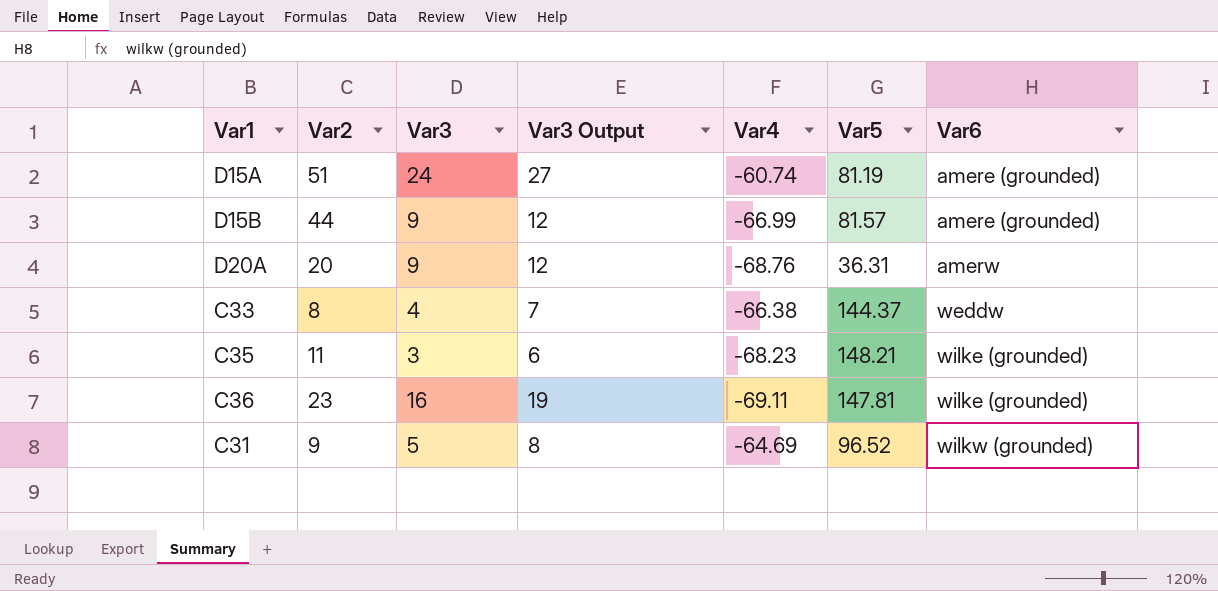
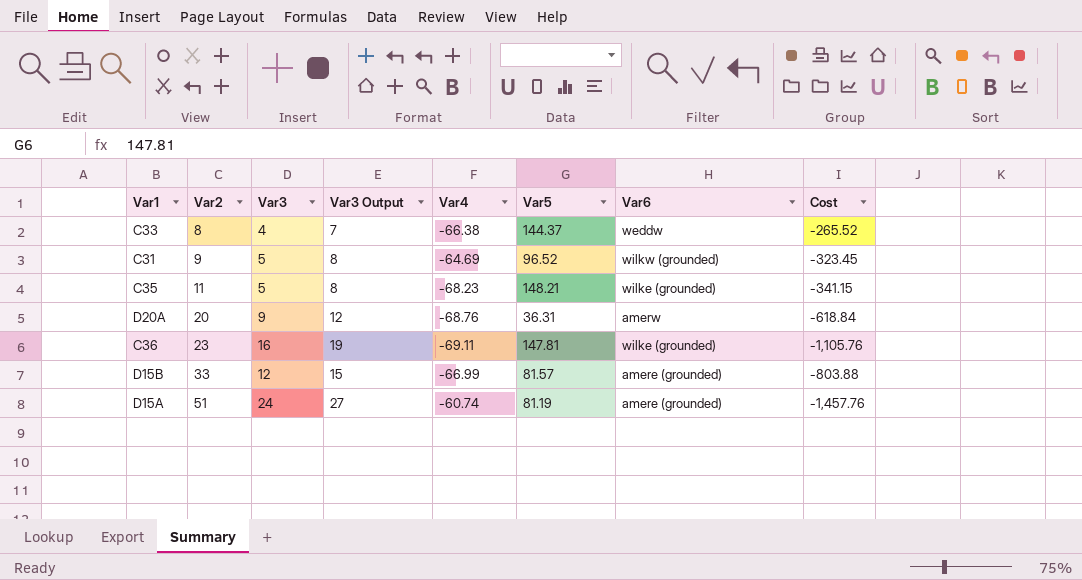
row order: Var6 ascending -> Var2 ascending
column Cost | formula: none -> [Var3] * [Var4]
C35 | Var3: 3 -> 5
C35 | Var3 Output: 6 -> 8
D15B | Var2: 44 -> 33
D15B | Var3: 9 -> 12
D15B | Var3 Output: 12 -> 15

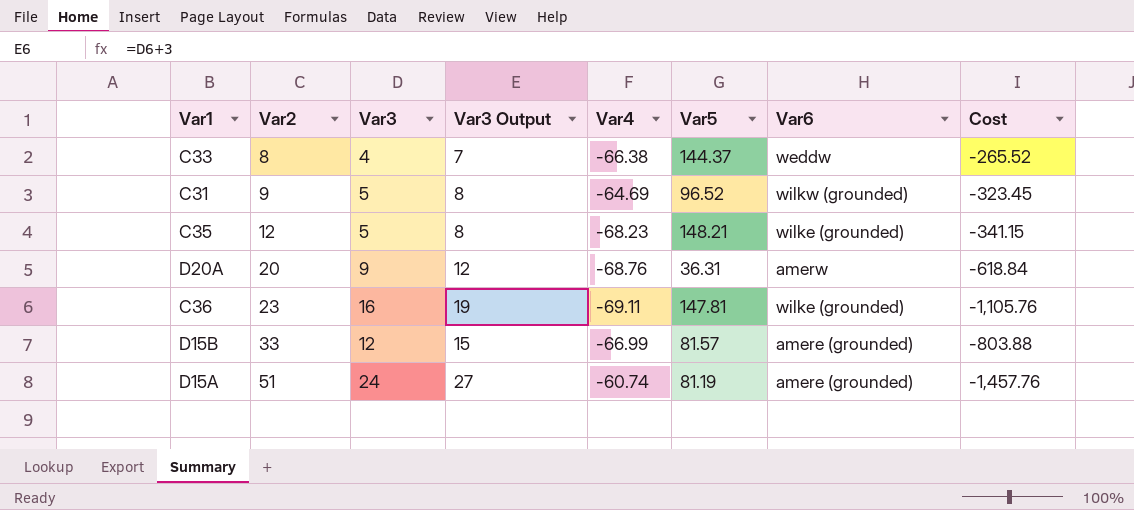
C35 | Var2: 11 -> 12

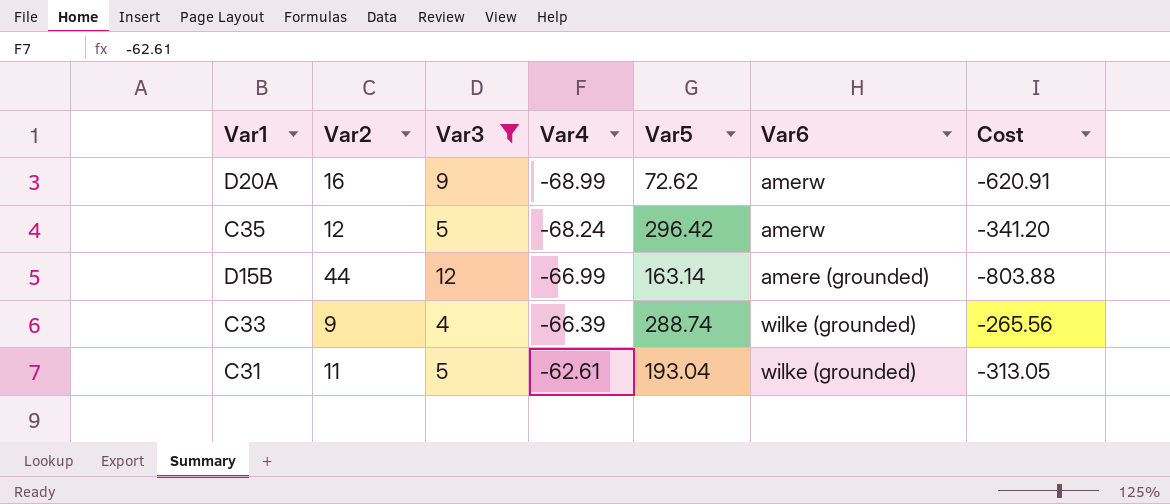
filter: none -> Var3 <= 12
row order: Var2 ascending -> Var4 ascending
column Var3 Output | formula: [Var3] + 3 -> none
D20A | Var2: 20 -> 16
D20A | Var4: -68.76 -> -68.99
D20A | Var5: 36.31 -> 72.62
D20A | Cost: -618.84 -> -620.91
C35 | Var4: -68.23 -> -68.24
C35 | Var5: 148.21 -> 296.42
C35 | Var6: wilke (grounded) -> amerw
C35 | Cost: -341.15 -> -341.20
D15B | Var2: 33 -> 44
D15B | Var5: 81.57 -> 163.14
C33 | Var2: 8 -> 9
C33 | Var4: -66.38 -> -66.39
C33 | Var5: 144.37 -> 288.74
C33 | Var6: weddw -> wilke (grounded)
C33 | Cost: -265.52 -> -265.56
C31 | Var2: 9 -> 11
C31 | Var4: -64.69 -> -62.61
C31 | Var5: 96.52 -> 193.04
C31 | Var6: wilkw (grounded) -> wilke (grounded)
C31 | Cost: -323.45 -> -313.05

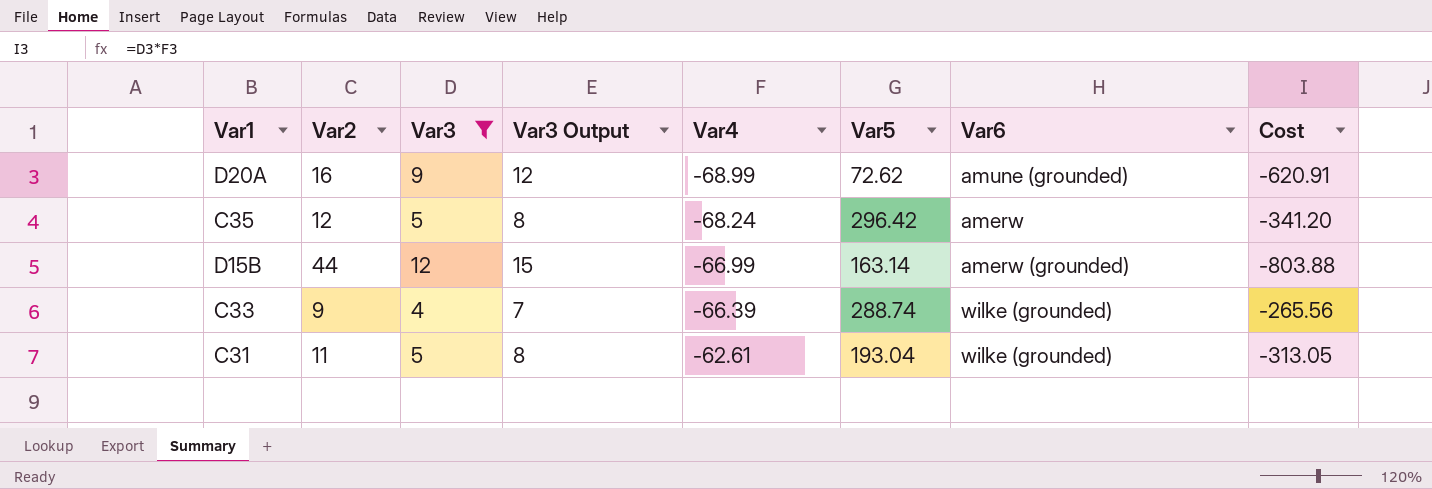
column Var3 Output | formula: none -> [Var3] + 3
D20A | Var6: amerw -> amune (grounded)
D15B | Var6: amere (grounded) -> amerw (grounded)

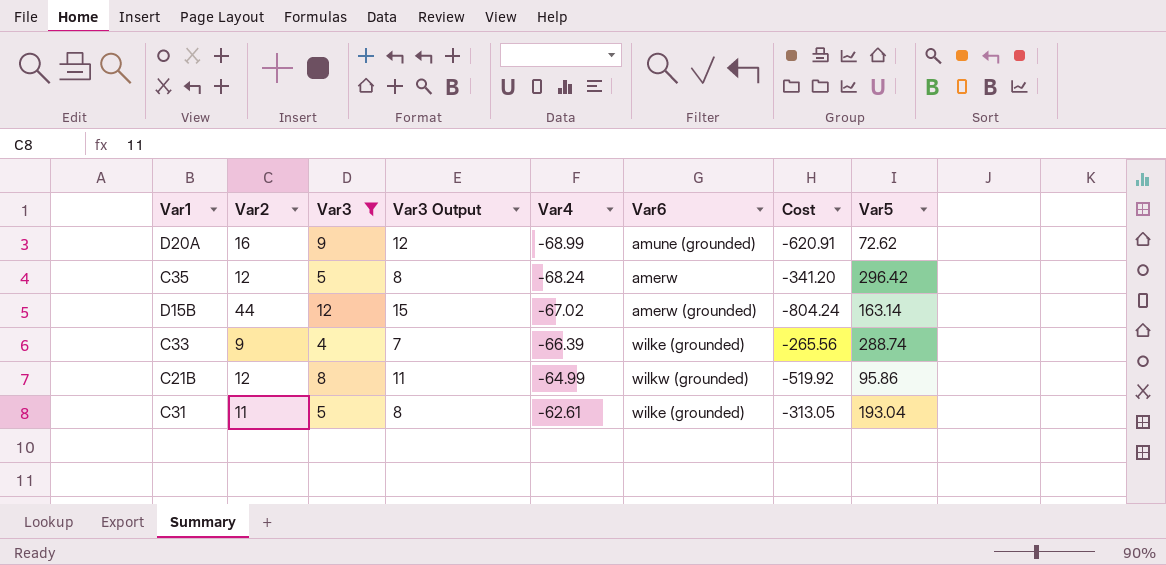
column Var5 | position: 6 -> 8
D15B | Var4: -66.99 -> -67.02
D15B | Cost: -803.88 -> -804.24
row C21B: none -> 12 | 8 | 11 | -64.99 | wilkw (grounded) | -519.92 | 95.86

